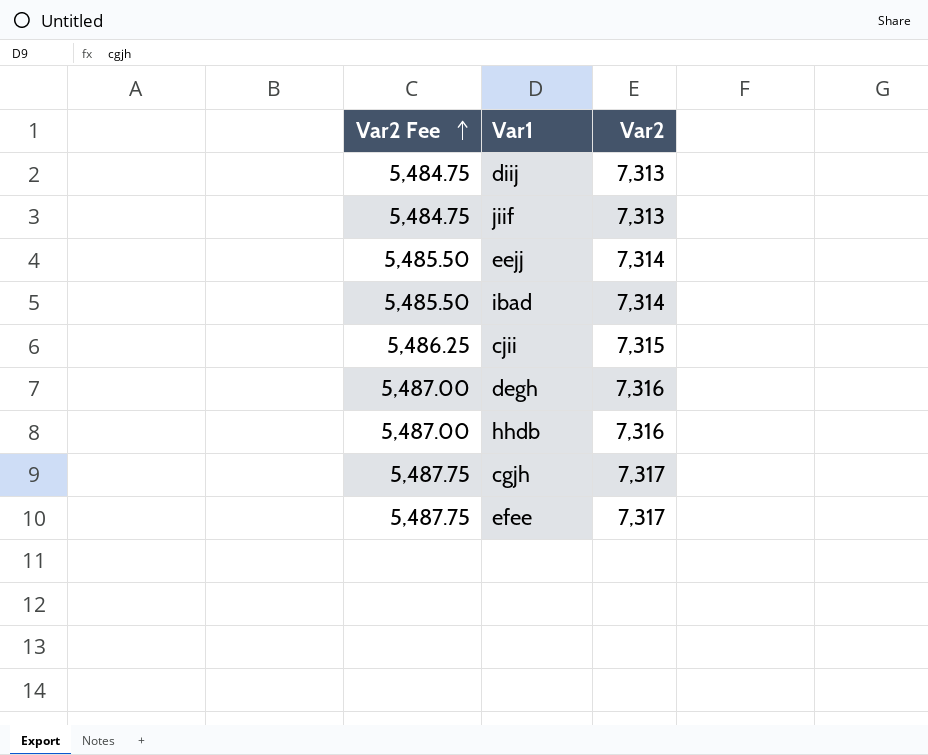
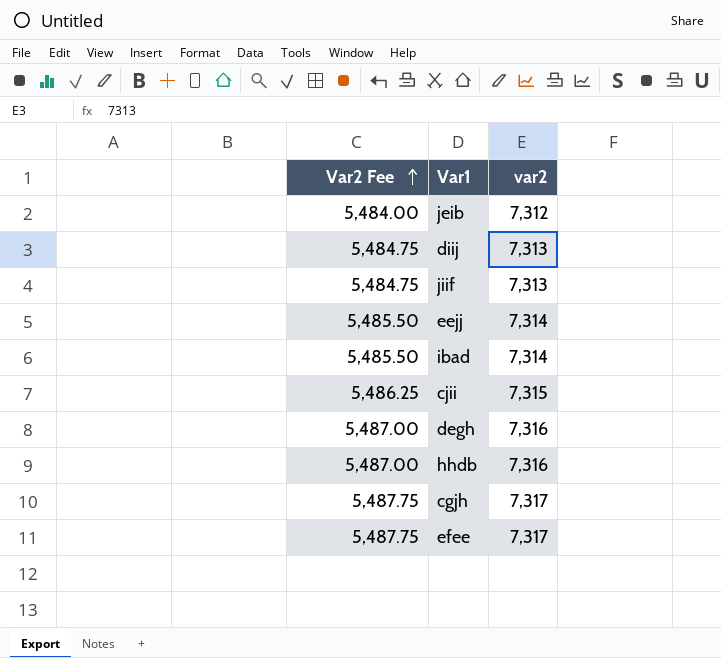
column name: Var2 -> var2
row jeib: none -> 5,484.00 | 7,312

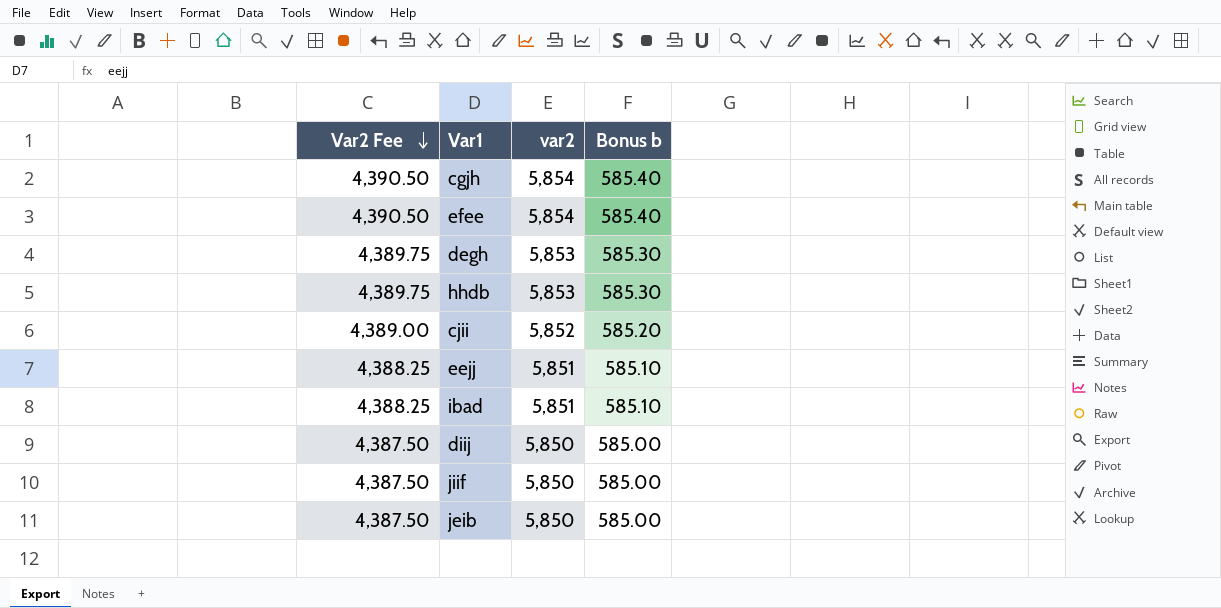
row order: Var2 Fee ascending -> Var2 Fee descending
column Bonus b | formula: none -> [var2] * 0.1
cgjh | Var2 Fee: 5,487.75 -> 4,390.50
cgjh | var2: 7,317 -> 5,854
efee | Var2 Fee: 5,487.75 -> 4,390.50
efee | var2: 7,317 -> 5,854
degh | Var2 Fee: 5,487.00 -> 4,389.75
degh | var2: 7,316 -> 5,853
hhdb | Var2 Fee: 5,487.00 -> 4,389.75
hhdb | var2: 7,316 -> 5,853
cjii | Var2 Fee: 5,486.25 -> 4,389.00
cjii | var2: 7,315 -> 5,852
eejj | Var2 Fee: 5,485.50 -> 4,388.25
eejj | var2: 7,314 -> 5,851
ibad | Var2 Fee: 5,485.50 -> 4,388.25
ibad | var2: 7,314 -> 5,851
diij | Var2 Fee: 5,484.75 -> 4,387.50
diij | var2: 7,313 -> 5,850
jiif | Var2 Fee: 5,484.75 -> 4,387.50
jiif | var2: 7,313 -> 5,850
jeib | Var2 Fee: 5,484.00 -> 4,387.50
jeib | var2: 7,312 -> 5,850

